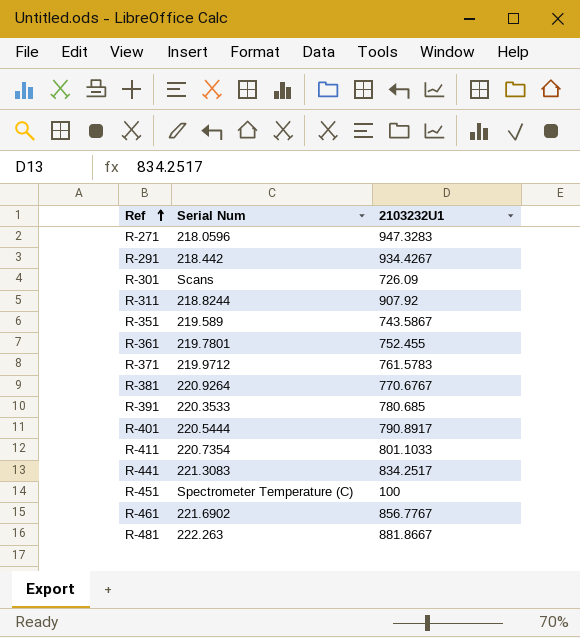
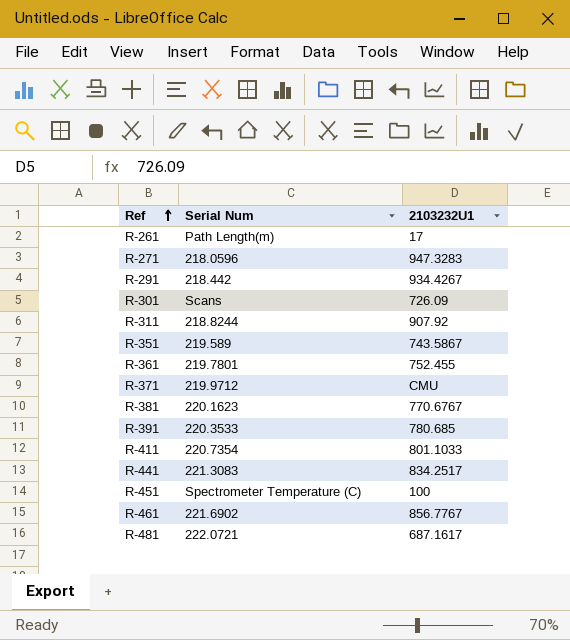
row R-401: 220.5444 | 790.8917 -> none
row R-261: none -> Path Length(m) | 17
R-371 | 2103232U1: 761.5783 -> CMU
R-381 | Serial Num: 220.9264 -> 220.1623
R-481 | Serial Num: 222.263 -> 222.0721
R-481 | 2103232U1: 881.8667 -> 687.1617

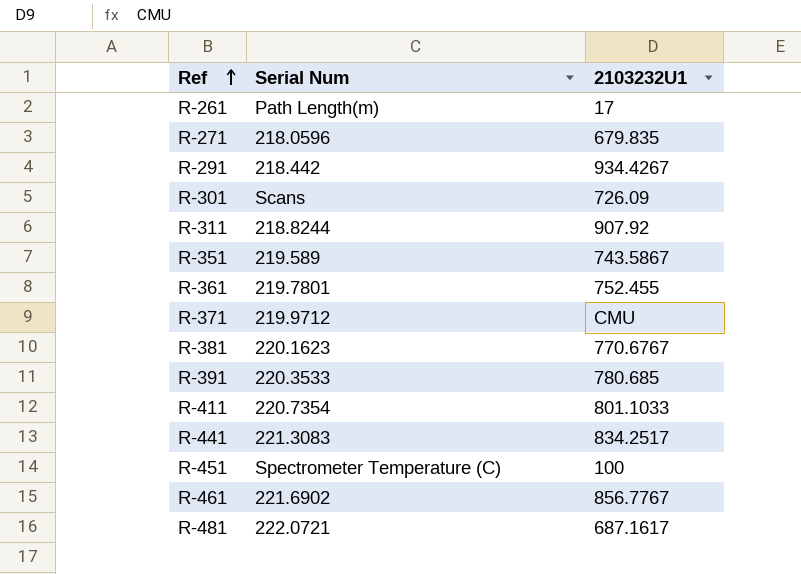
R-271 | 2103232U1: 947.3283 -> 679.835

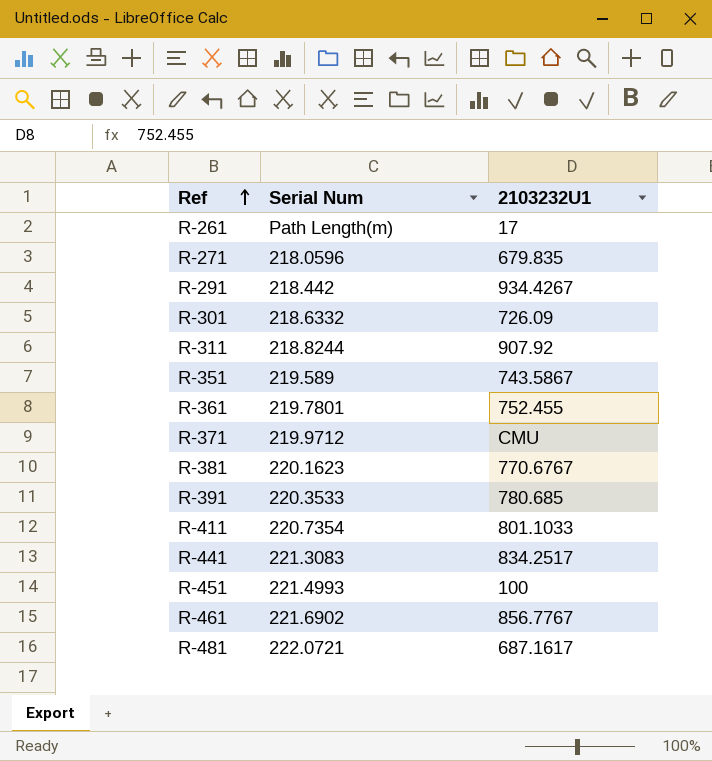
R-301 | Serial Num: Scans -> 218.6332
R-451 | Serial Num: Spectrometer Temperature (C) -> 221.4993

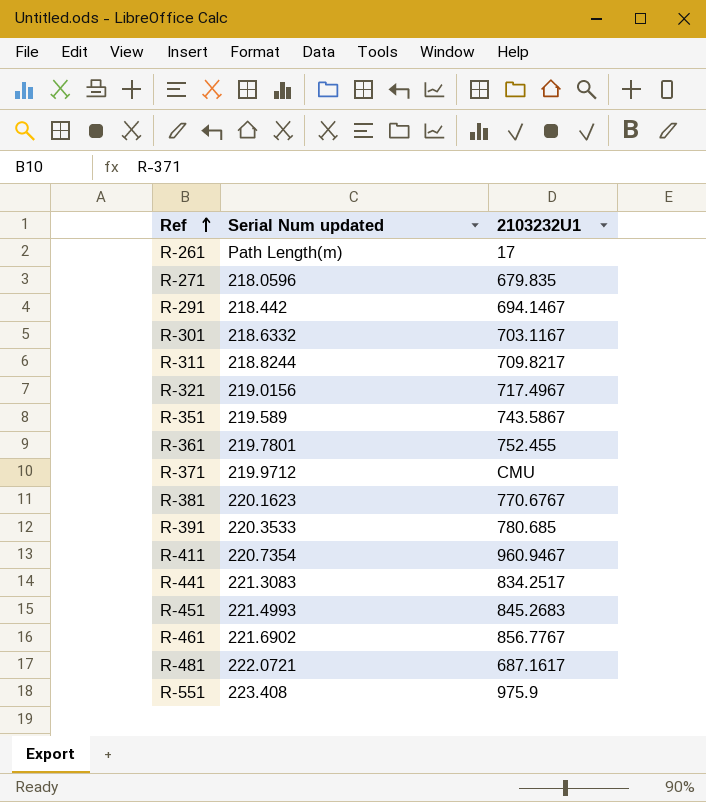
column name: Serial Num -> Serial Num updated
R-291 | 2103232U1: 934.4267 -> 694.1467
R-301 | 2103232U1: 726.09 -> 703.1167
R-311 | 2103232U1: 907.92 -> 709.8217
row R-321: none -> 219.0156 | 717.4967
R-411 | 2103232U1: 801.1033 -> 960.9467
R-451 | 2103232U1: 100 -> 845.2683
row R-551: none -> 223.408 | 975.9

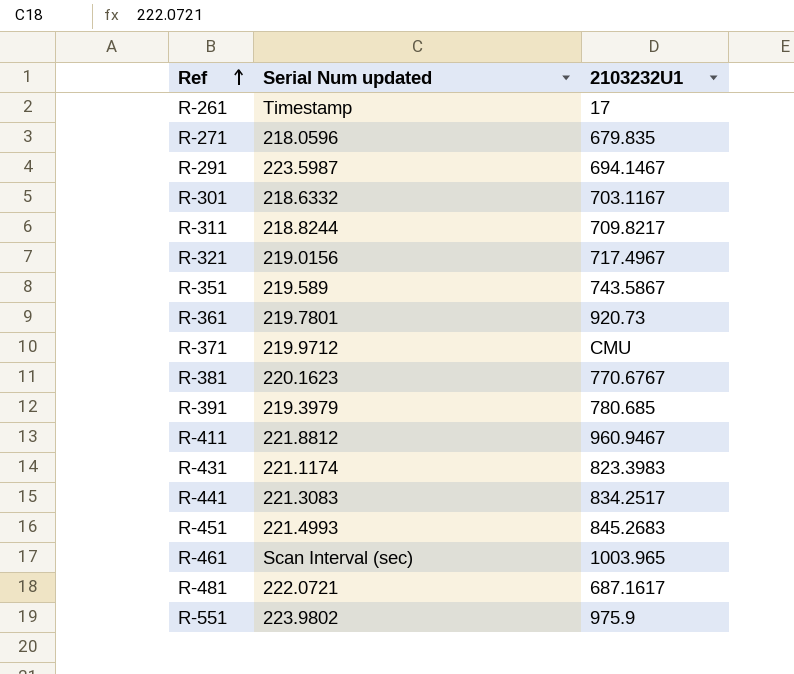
R-261 | Serial Num updated: Path Length(m) -> Timestamp
R-291 | Serial Num updated: 218.442 -> 223.5987
R-361 | 2103232U1: 752.455 -> 920.73
R-391 | Serial Num updated: 220.3533 -> 219.3979
R-411 | Serial Num updated: 220.7354 -> 221.8812
row R-431: none -> 221.1174 | 823.3983
R-461 | Serial Num updated: 221.6902 -> Scan Interval (sec)
R-461 | 2103232U1: 856.7767 -> 1003.965
R-551 | Serial Num updated: 223.408 -> 223.9802

